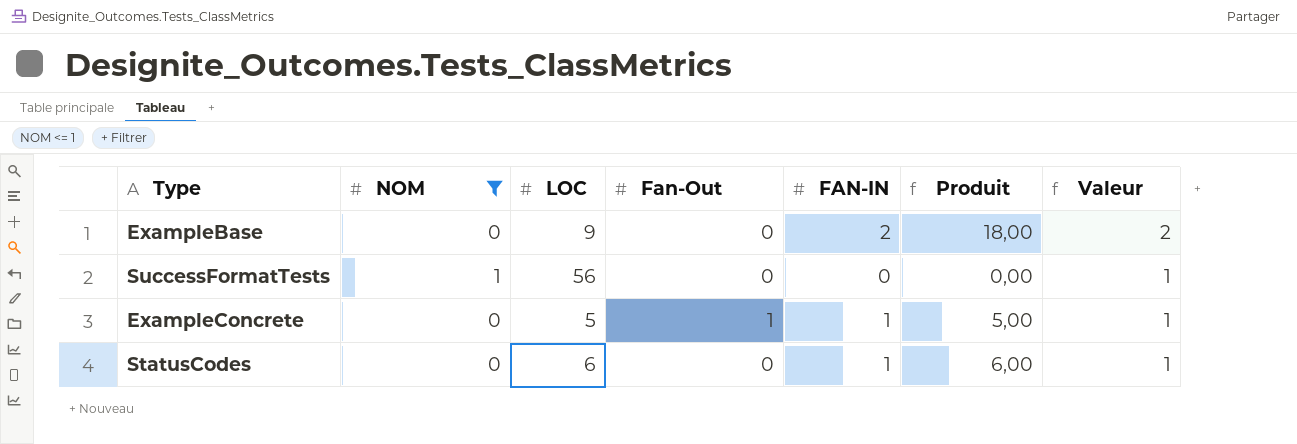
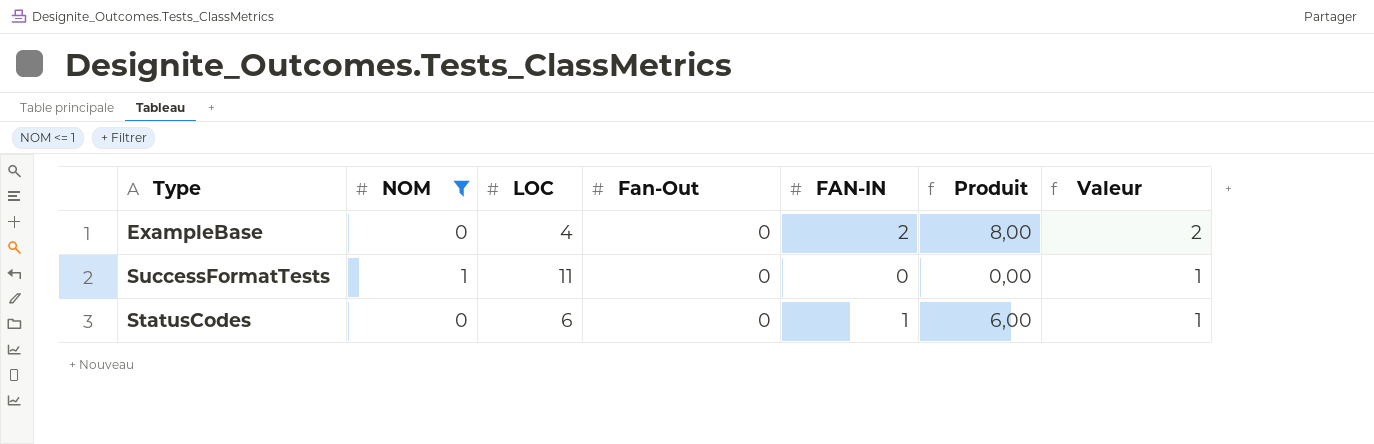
row ExampleConcrete: 0 | 5 | 1 | 1 | 5,00 | 1 -> none
ExampleBase | LOC: 9 -> 4
ExampleBase | Produit: 18,00 -> 8,00
SuccessFormatTests | LOC: 56 -> 11

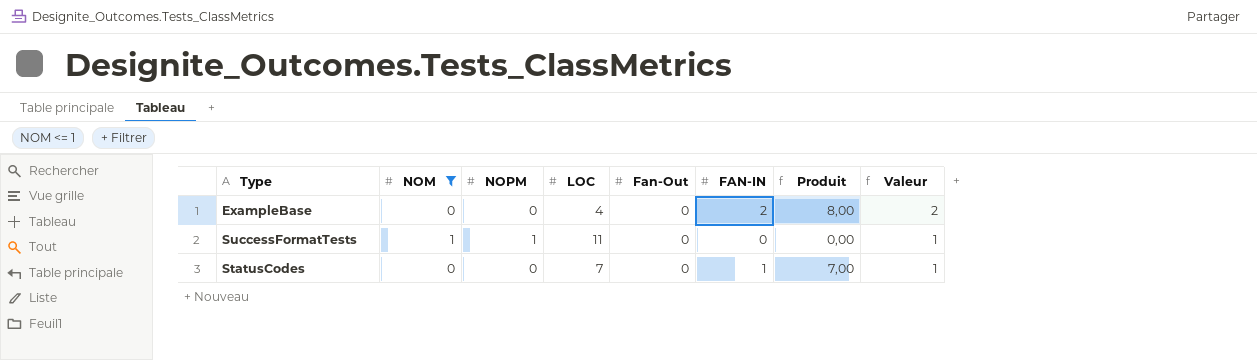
column NOPM | position: none -> 3
StatusCodes | LOC: 6 -> 7
StatusCodes | Produit: 6,00 -> 7,00

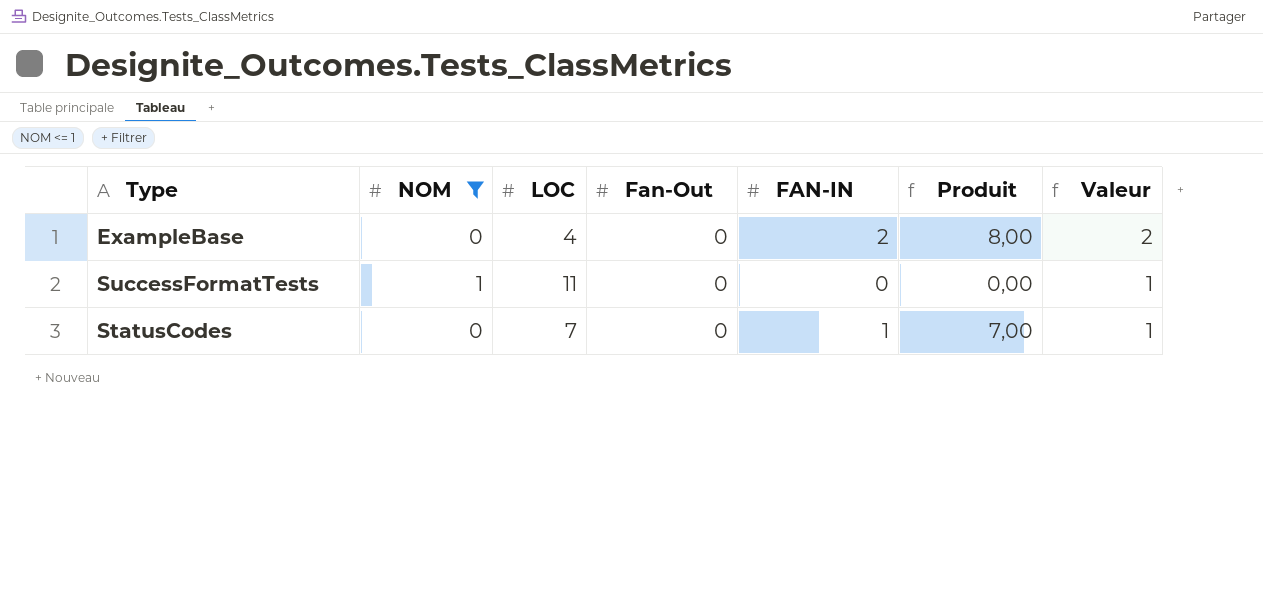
column NOPM | position: 3 -> none

